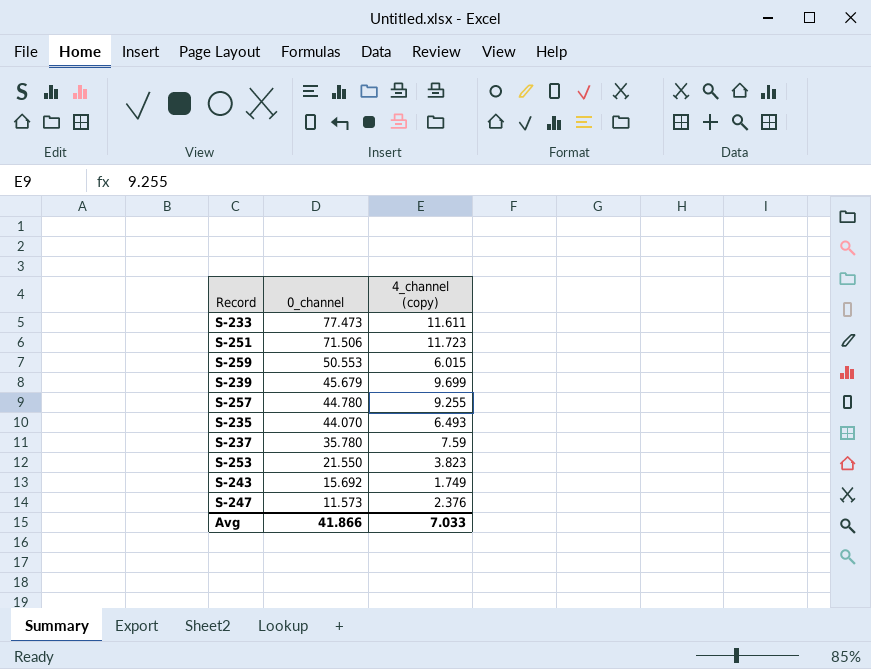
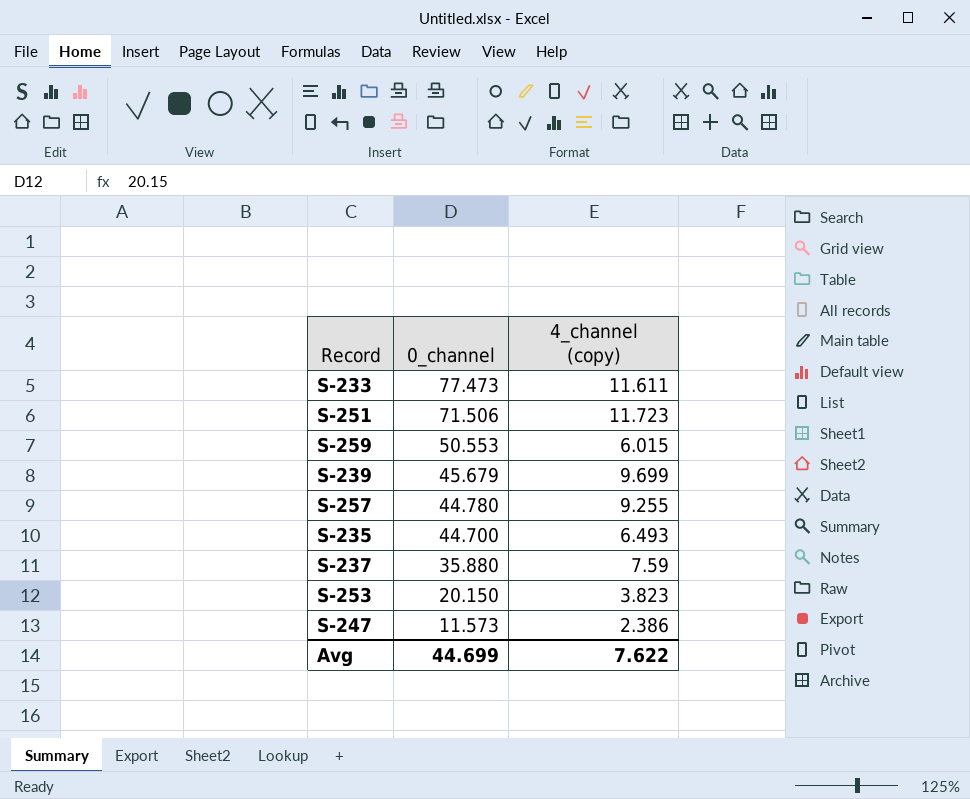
row S-243: 15.692 | 1.749 -> none
S-235 | 0_channel: 44.070 -> 44.700
S-237 | 0_channel: 35.780 -> 35.880
S-253 | 0_channel: 21.550 -> 20.150
S-247 | 4_channel (copy): 2.376 -> 2.386
Avg | 0_channel: 41.866 -> 44.699
Avg | 4_channel (copy): 7.033 -> 7.622

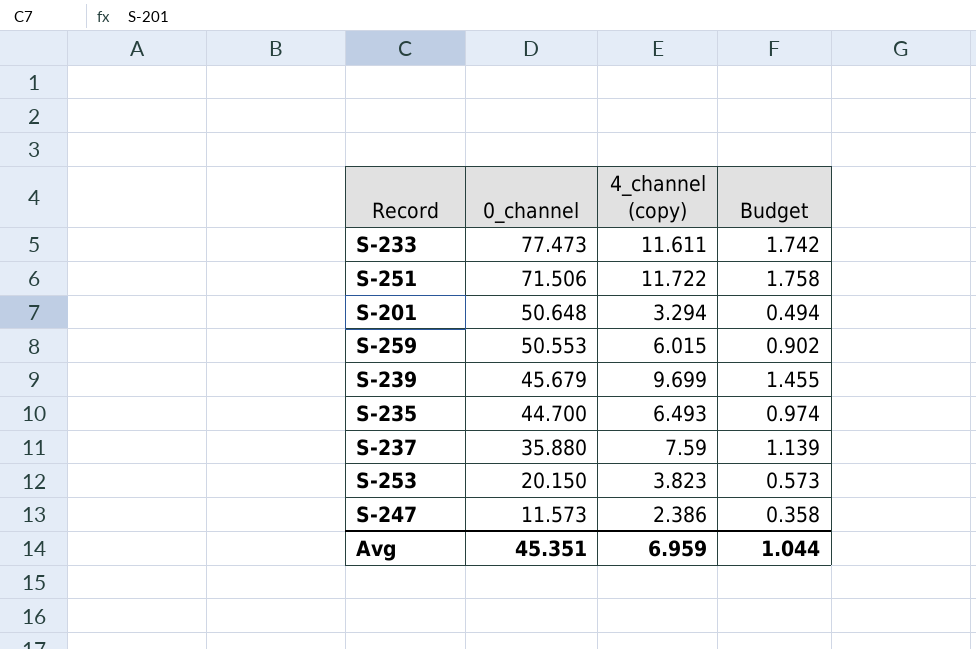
column Budget | formula: none -> [4_channel (copy)] * 0.15
row S-257: 44.780 | 9.255 -> none
S-251 | 4_channel (copy): 11.723 -> 11.722
row S-201: none -> 50.648 | 3.294 | 0.494
Avg | 0_channel: 44.699 -> 45.351
Avg | 4_channel (copy): 7.622 -> 6.959

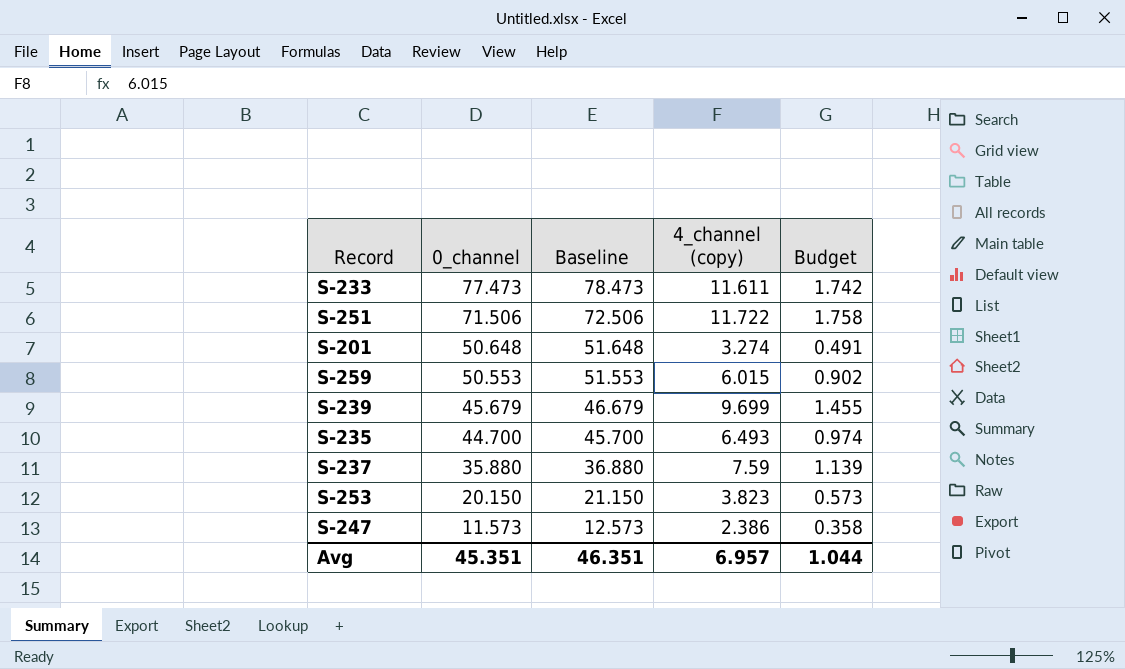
column Baseline | formula: none -> [0_channel] + 1
S-201 | 4_channel (copy): 3.294 -> 3.274
S-201 | Budget: 0.494 -> 0.491
Avg | 4_channel (copy): 6.959 -> 6.957

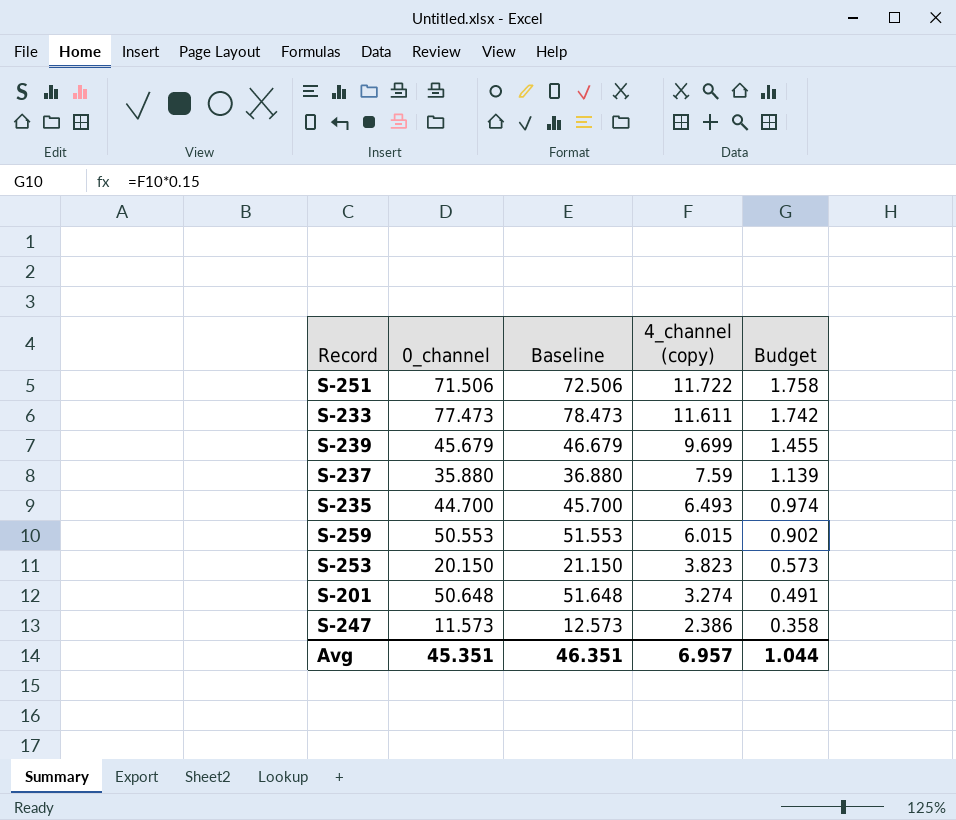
row order: 0_channel descending -> 4_channel (copy) descending

